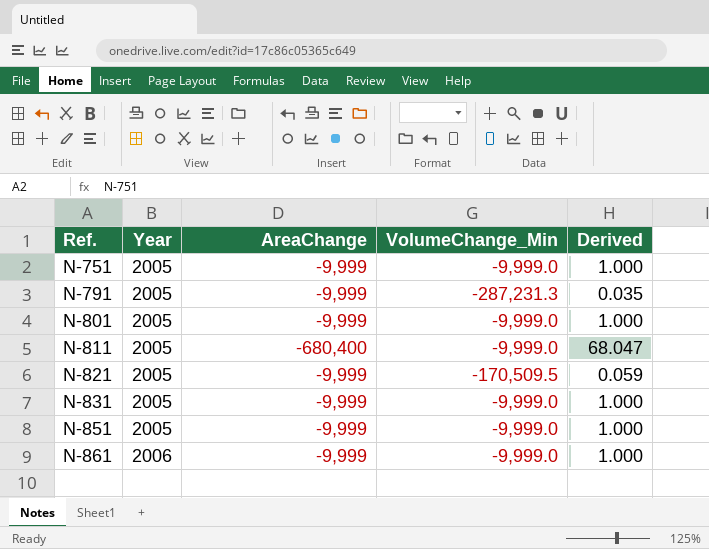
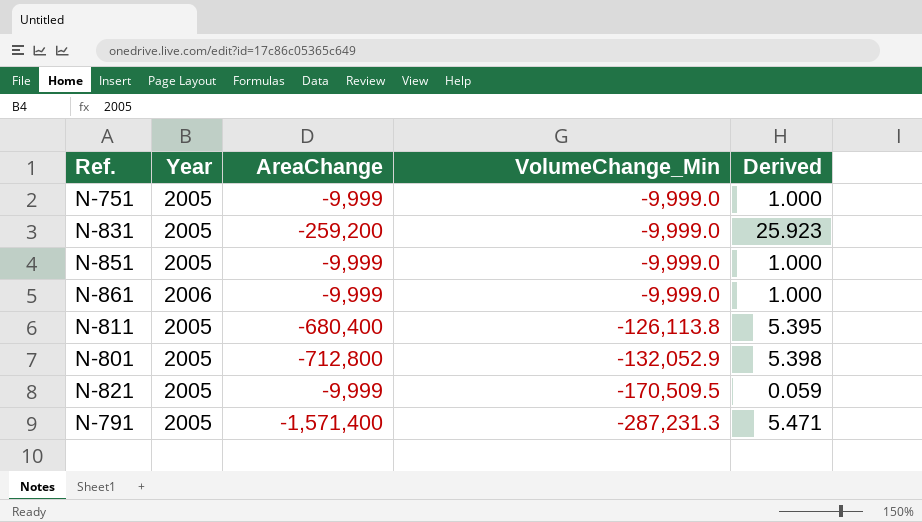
row order: Ref. ascending -> VolumeChange_Min descending
N-831 | AreaChange: -9,999 -> -259,200
N-831 | Derived: 1.000 -> 25.923
N-811 | VolumeChange_Min: -9,999.0 -> -126,113.8
N-811 | Derived: 68.047 -> 5.395
N-801 | AreaChange: -9,999 -> -712,800
N-801 | VolumeChange_Min: -9,999.0 -> -132,052.9
N-801 | Derived: 1.000 -> 5.398
N-791 | AreaChange: -9,999 -> -1,571,400
N-791 | Derived: 0.035 -> 5.471

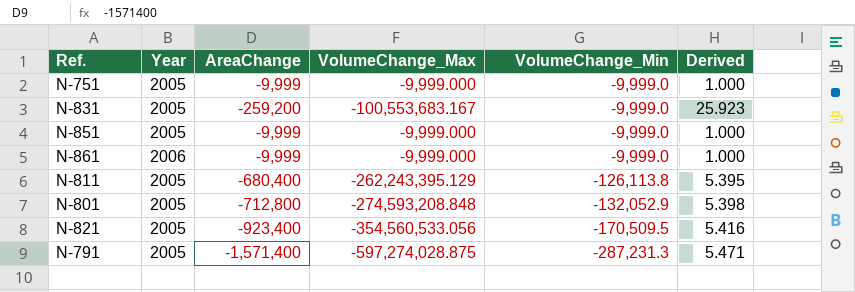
column VolumeChange_Max | position: none -> 4
N-821 | AreaChange: -9,999 -> -923,400
N-821 | Derived: 0.059 -> 5.416

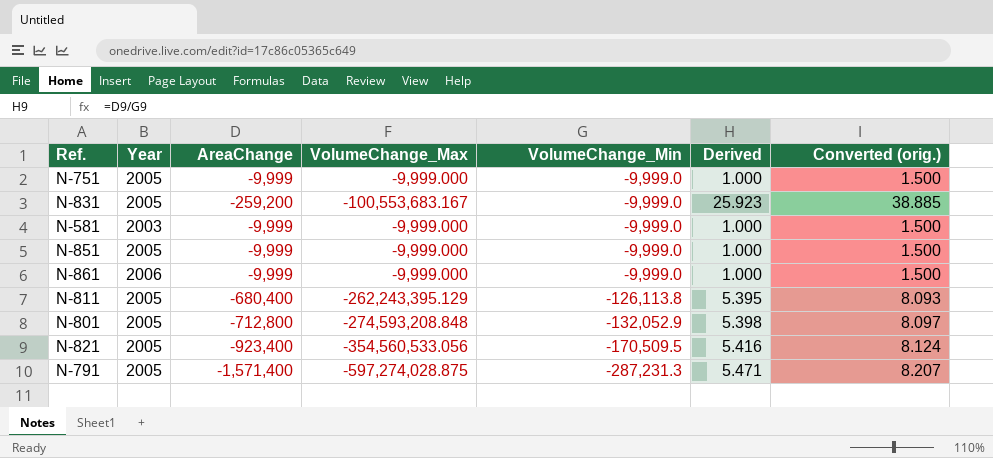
column Converted (orig.) | formula: none -> [Derived] * 1.5
row N-581: none -> 2003 | -9,999 | -9,999.000 | -9,999.0 | 1.000 | 1.500

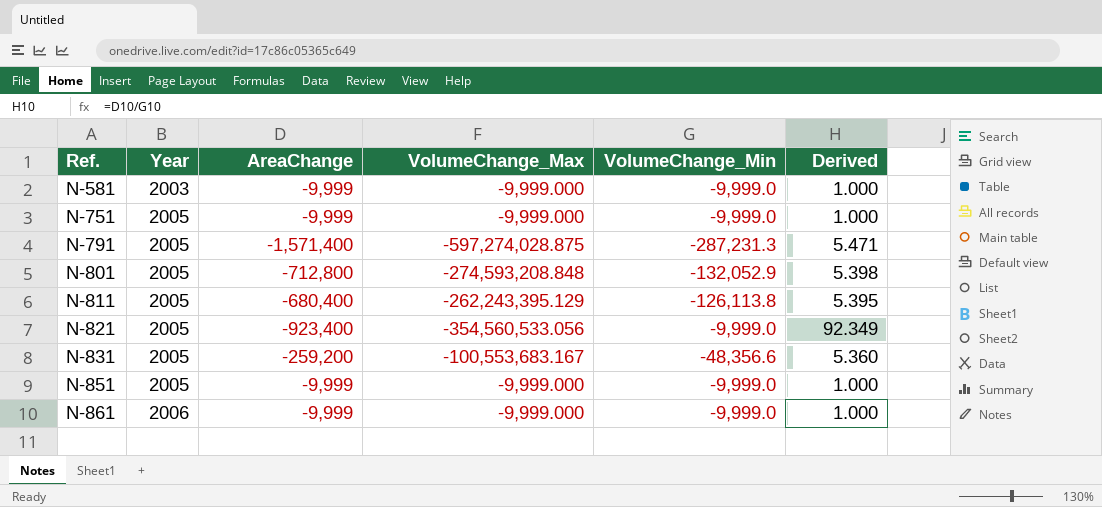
row order: VolumeChange_Min descending -> Ref. ascending
column Converted (orig.) | formula: [Derived] * 1.5 -> none
N-821 | VolumeChange_Min: -170,509.5 -> -9,999.0
N-821 | Derived: 5.416 -> 92.349
N-831 | VolumeChange_Min: -9,999.0 -> -48,356.6
N-831 | Derived: 25.923 -> 5.360

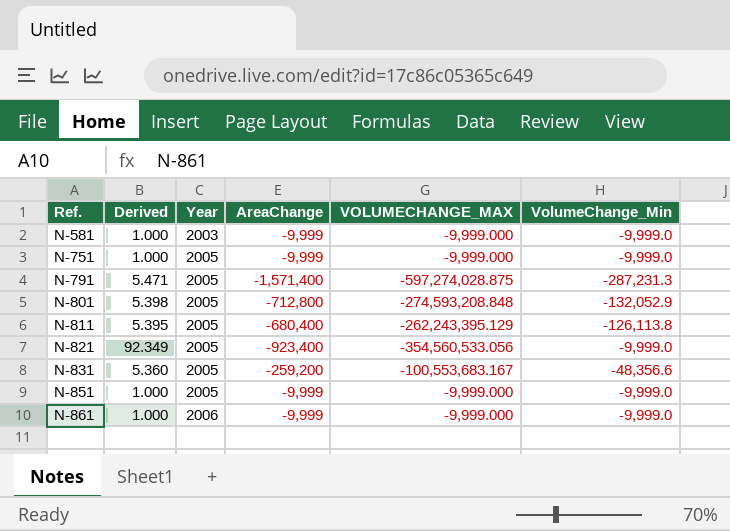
column Derived | position: 6 -> 2
column name: VolumeChange_Max -> VOLUMECHANGE_MAX

